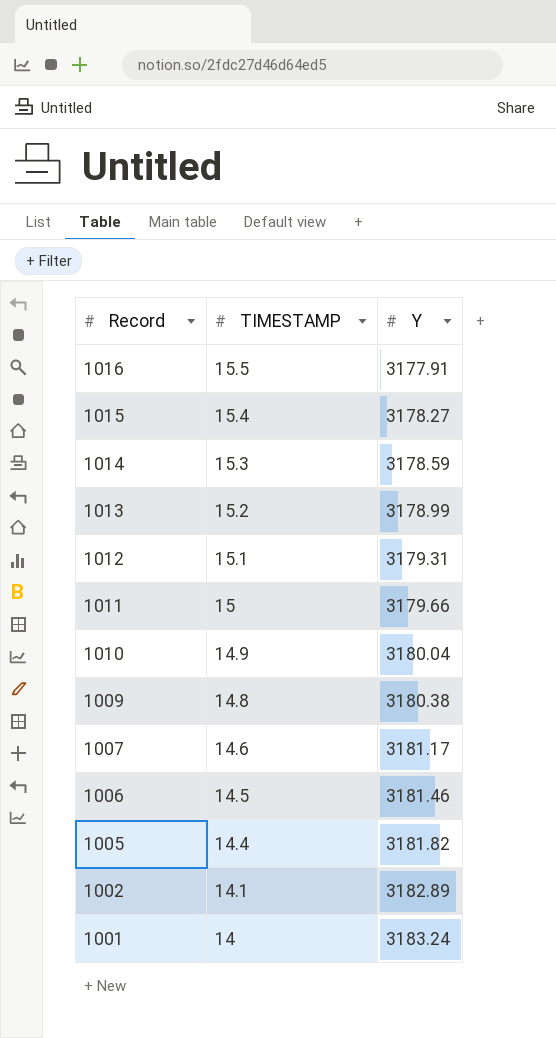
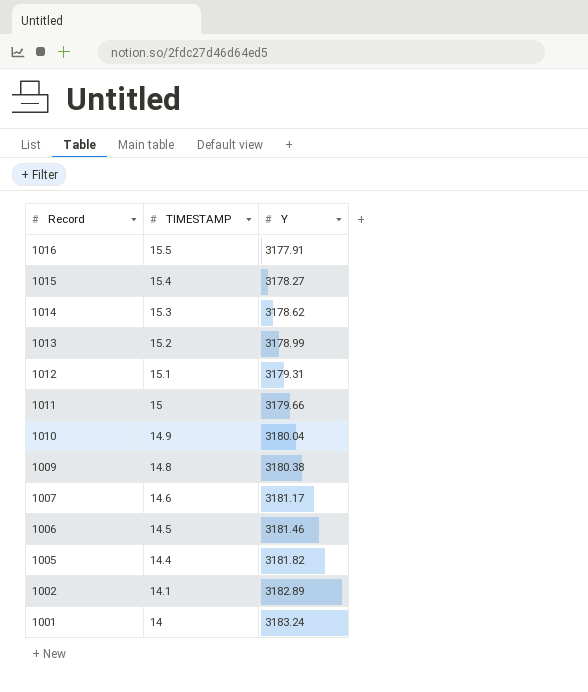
1014 | Y: 3178.59 -> 3178.62

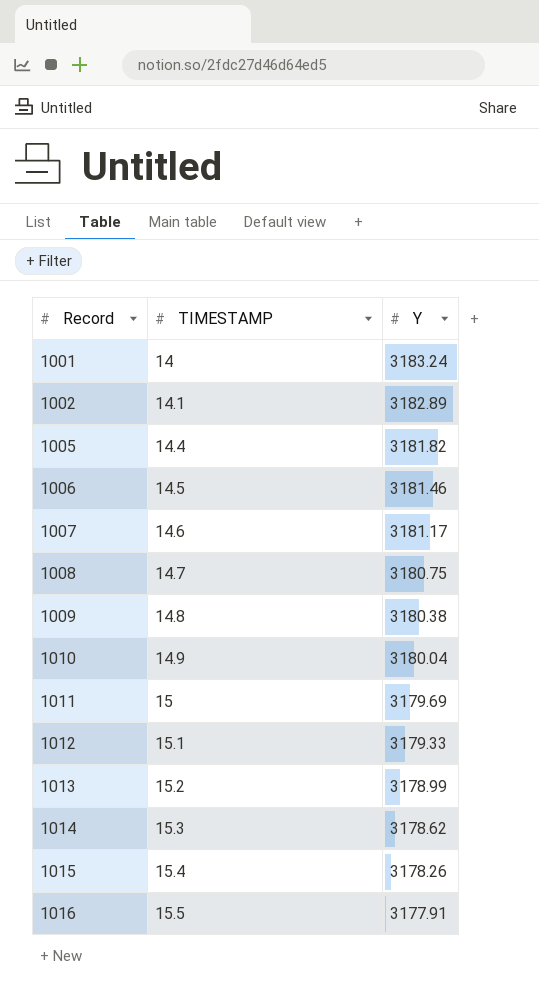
row order: Record descending -> Record ascending
row 1008: none -> 14.7 | 3180.75
1011 | Y: 3179.66 -> 3179.69
1012 | Y: 3179.31 -> 3179.33
1015 | Y: 3178.27 -> 3178.26

